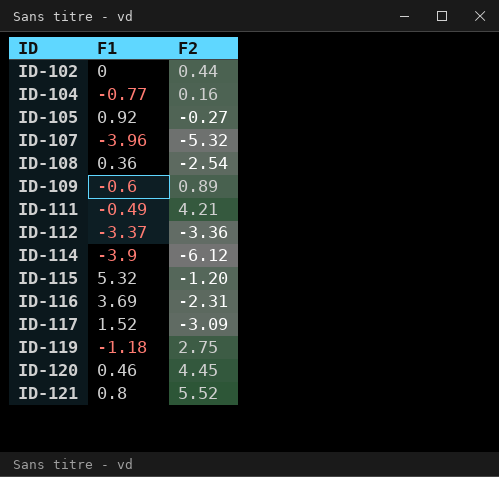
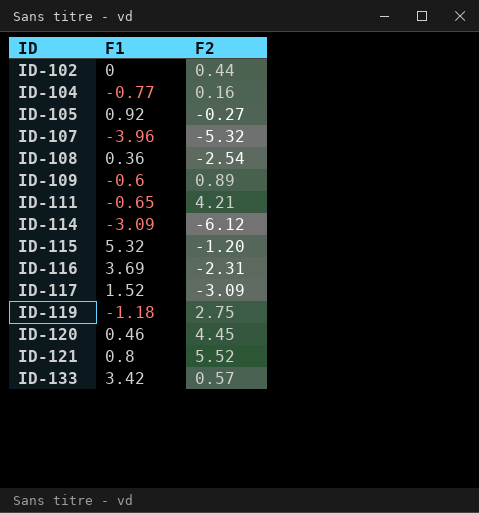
row ID-112: -3.37 | -3.36 -> none
ID-111 | F1: -0.49 -> -0.65
ID-114 | F1: -3.9 -> -3.09
row ID-133: none -> 3.42 | 0.57

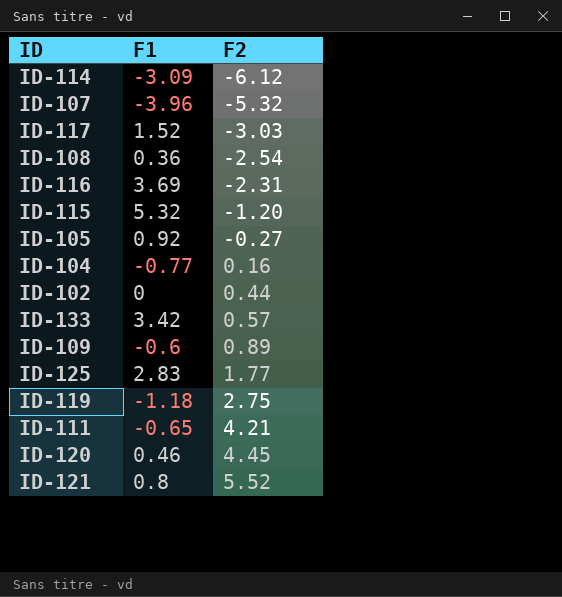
row order: ID ascending -> F2 ascending
ID-117 | F2: -3.09 -> -3.03
row ID-125: none -> 2.83 | 1.77

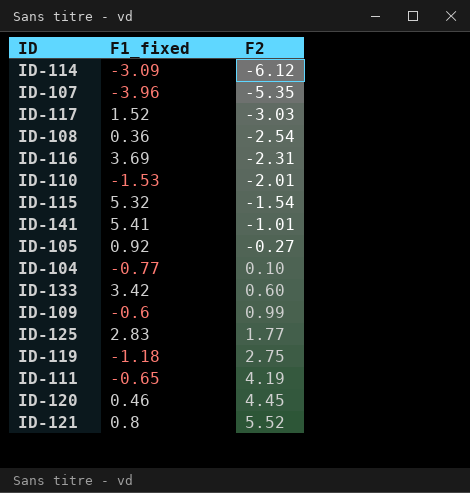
column name: F1 -> F1_fixed
row ID-102: 0 | 0.44 -> none
ID-107 | F2: -5.32 -> -5.35
row ID-110: none -> -1.53 | -2.01
ID-115 | F2: -1.20 -> -1.54
row ID-141: none -> 5.41 | -1.01
ID-104 | F2: 0.16 -> 0.10
ID-133 | F2: 0.57 -> 0.60
ID-109 | F2: 0.89 -> 0.99
ID-111 | F2: 4.21 -> 4.19

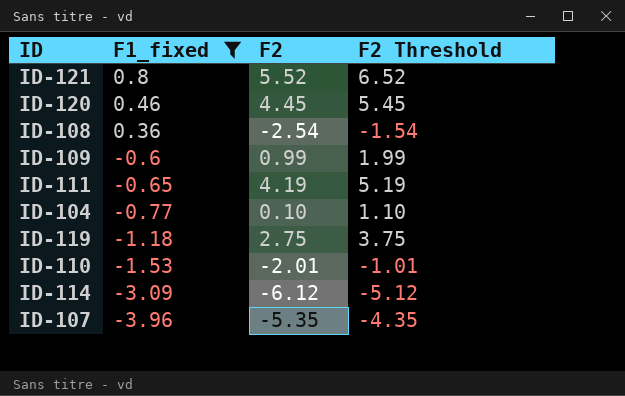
filter: none -> F1_fixed <= 0.8
row order: F2 ascending -> F1_fixed descending
column F2 Threshold | formula: none -> [F2] + 1

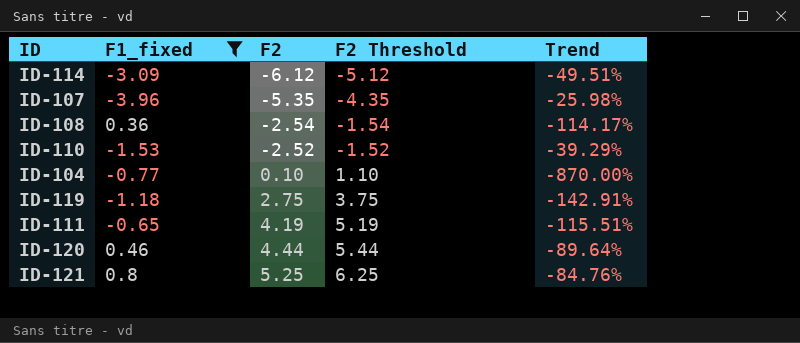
row order: F1_fixed descending -> F2 ascending
column Trend | formula: none -> ([F1_fixed] - [F2]) / [F2]
row ID-109: -0.6 | 0.99 | 1.99 -> none
ID-110 | F2: -2.01 -> -2.52
ID-110 | F2 Threshold: -1.01 -> -1.52
ID-120 | F2: 4.45 -> 4.44
ID-120 | F2 Threshold: 5.45 -> 5.44
ID-121 | F2: 5.52 -> 5.25
ID-121 | F2 Threshold: 6.52 -> 6.25

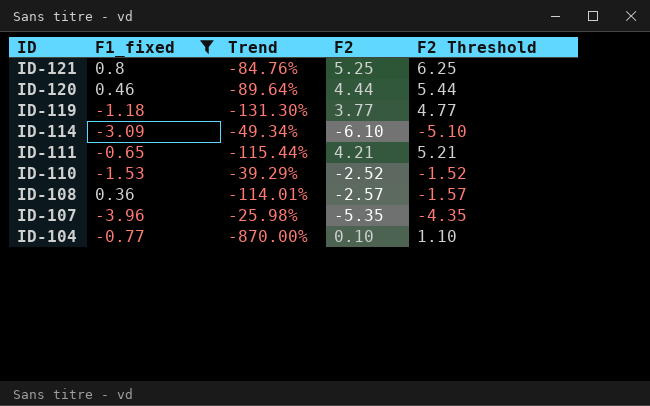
row order: F2 ascending -> ID descending
column Trend | position: 5 -> 3
ID-119 | Trend: -142.91% -> -131.30%
ID-119 | F2: 2.75 -> 3.77
ID-119 | F2 Threshold: 3.75 -> 4.77
ID-114 | Trend: -49.51% -> -49.34%
ID-114 | F2: -6.12 -> -6.10
ID-114 | F2 Threshold: -5.12 -> -5.10
ID-111 | Trend: -115.51% -> -115.44%
ID-111 | F2: 4.19 -> 4.21
ID-111 | F2 Threshold: 5.19 -> 5.21
ID-108 | Trend: -114.17% -> -114.01%
ID-108 | F2: -2.54 -> -2.57
ID-108 | F2 Threshold: -1.54 -> -1.57

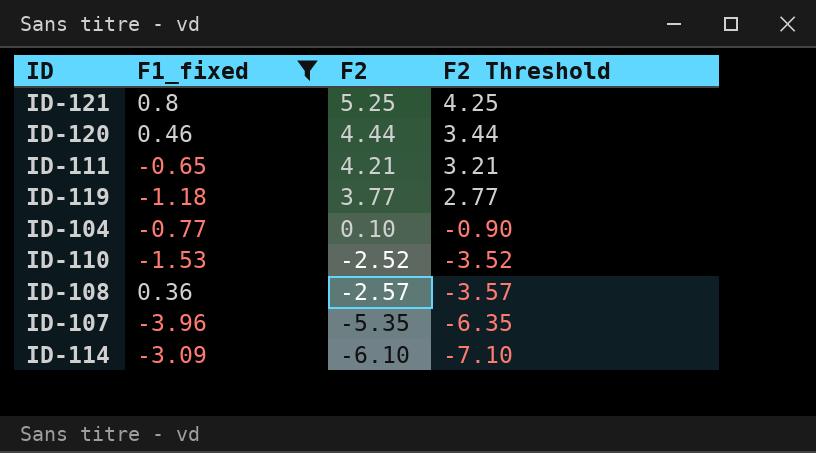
row order: ID descending -> F2 descending
column Trend | formula: ([F1_fixed] - [F2]) / [F2] -> none
column F2 Threshold | formula: [F2] + 1 -> [F2] - 1

